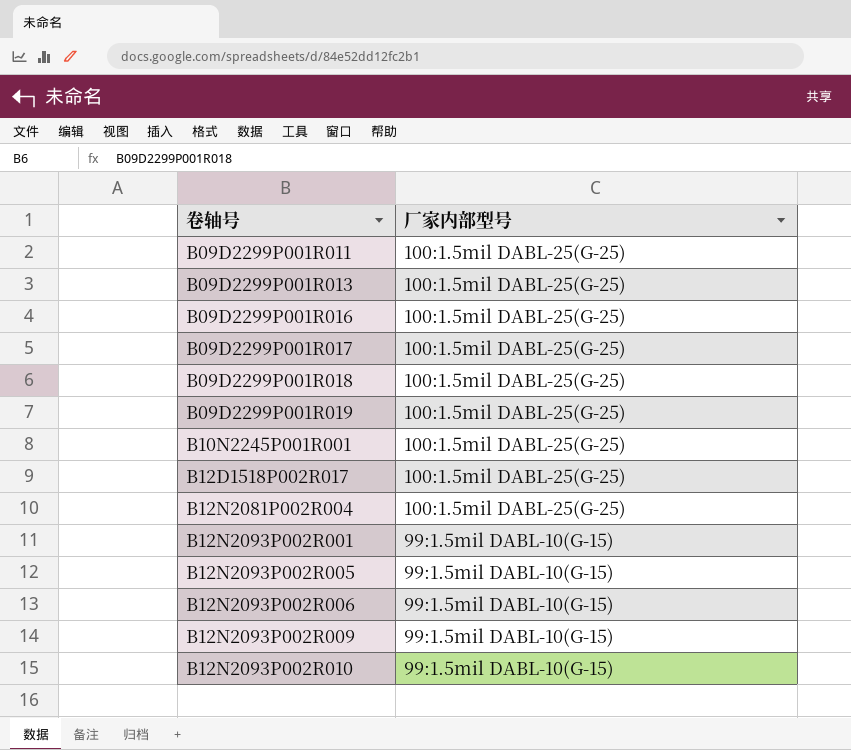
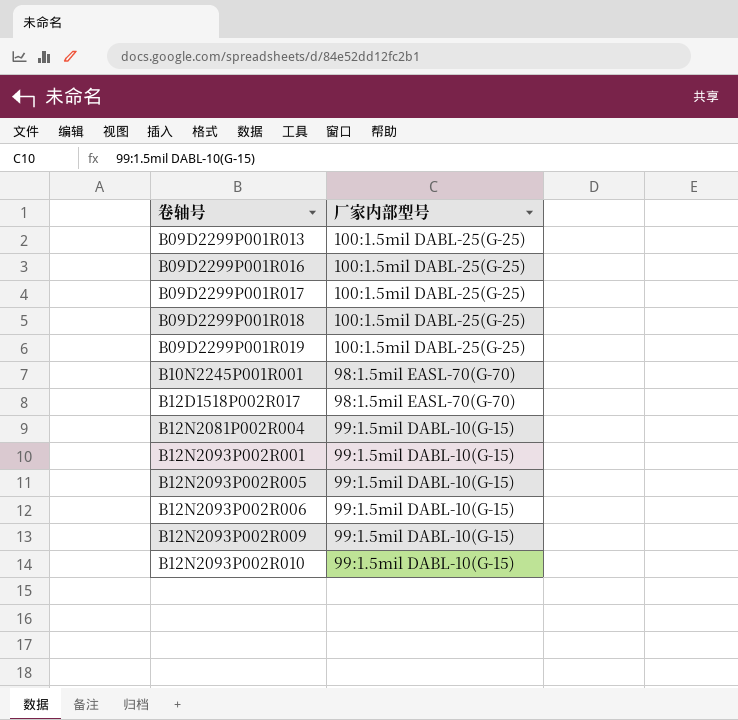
row B09D2299P001R011: 100:1.5mil DABL-25(G-25) -> none
B10N2245P001R001 | 厂家内部型号: 100:1.5mil DABL-25(G-25) -> 98:1.5mil EASL-70(G-70)
B12D1518P002R017 | 厂家内部型号: 100:1.5mil DABL-25(G-25) -> 98:1.5mil EASL-70(G-70)
B12N2081P002R004 | 厂家内部型号: 100:1.5mil DABL-25(G-25) -> 99:1.5mil DABL-10(G-15)

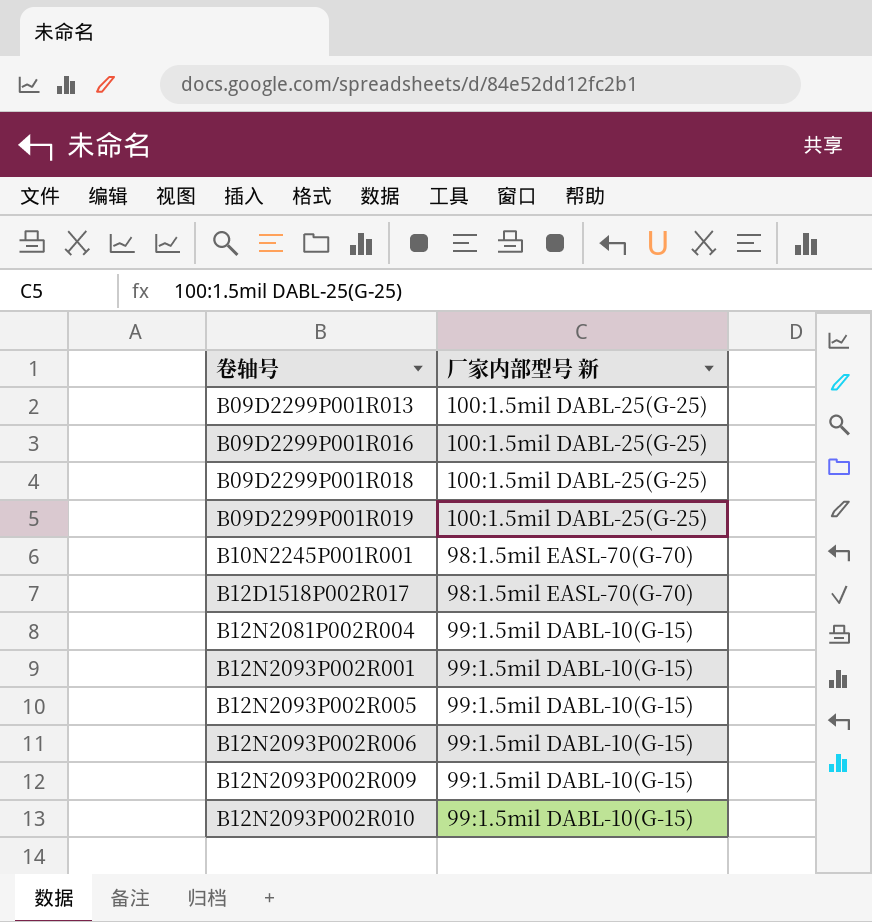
column name: 厂家内部型号 -> 厂家内部型号 新
row B09D2299P001R017: 100:1.5mil DABL-25(G-25) -> none

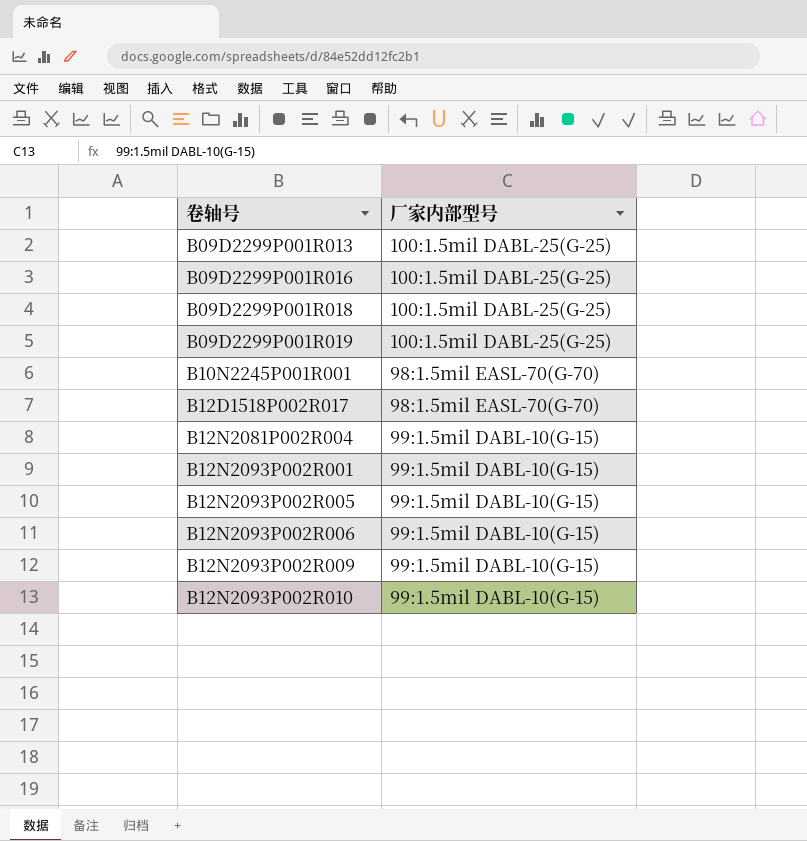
column name: 厂家内部型号 新 -> 厂家内部型号

